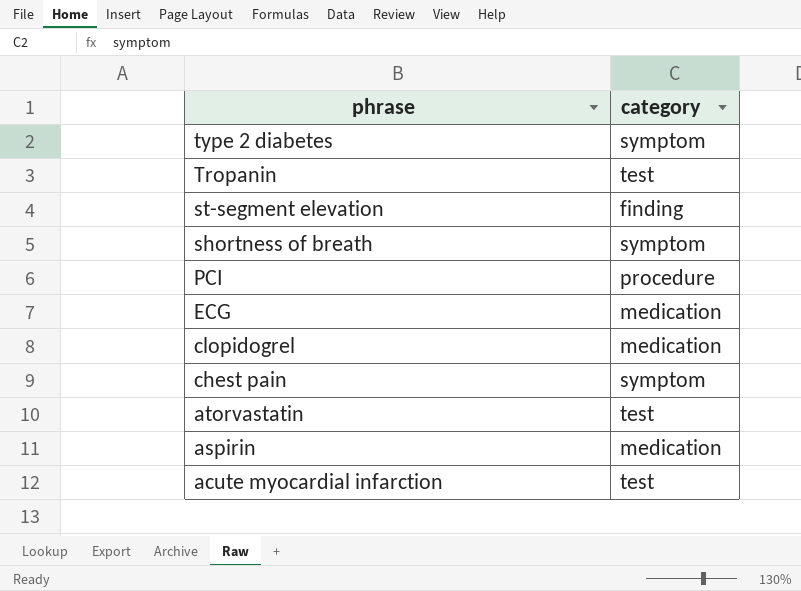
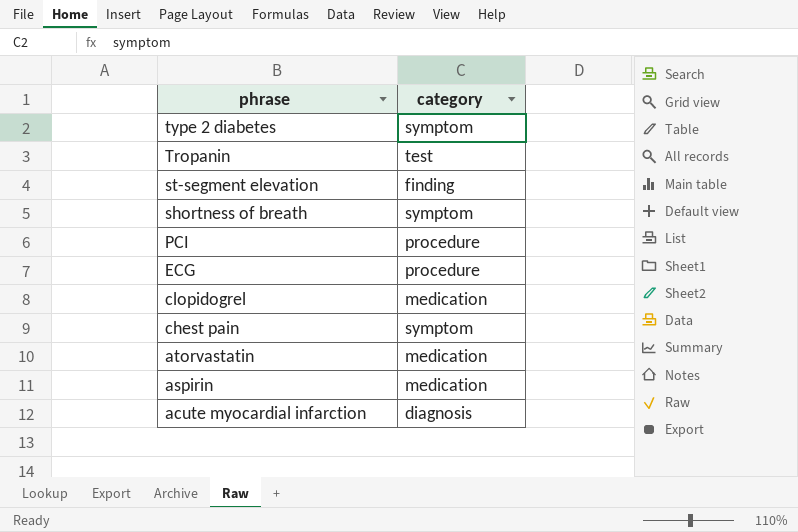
ECG | category: medication -> procedure
atorvastatin | category: test -> medication
acute myocardial infarction | category: test -> diagnosis

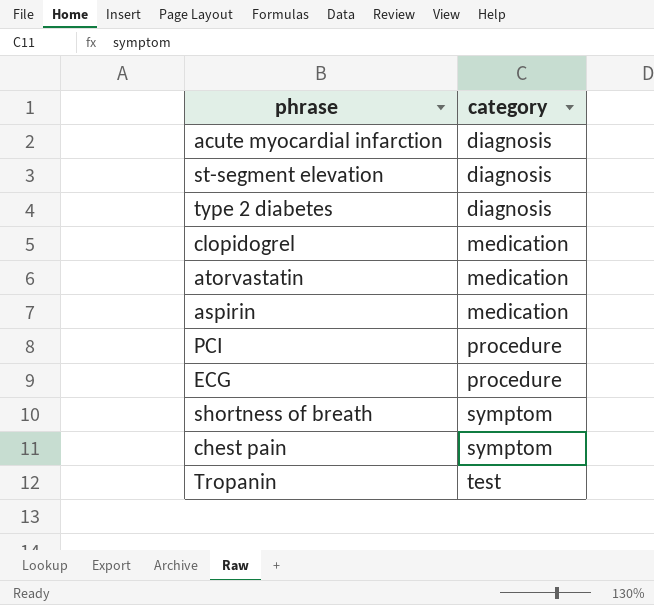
row order: phrase descending -> category ascending
st-segment elevation | category: finding -> diagnosis
type 2 diabetes | category: symptom -> diagnosis

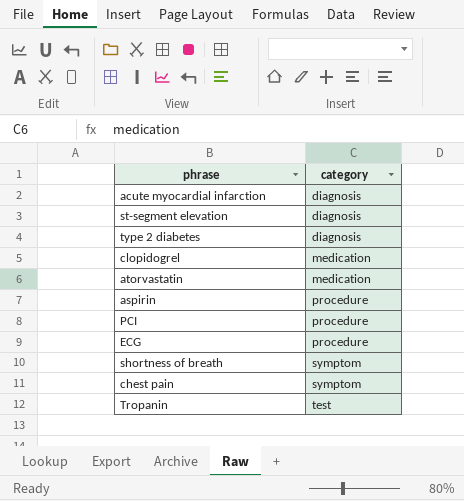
aspirin | category: medication -> procedure

